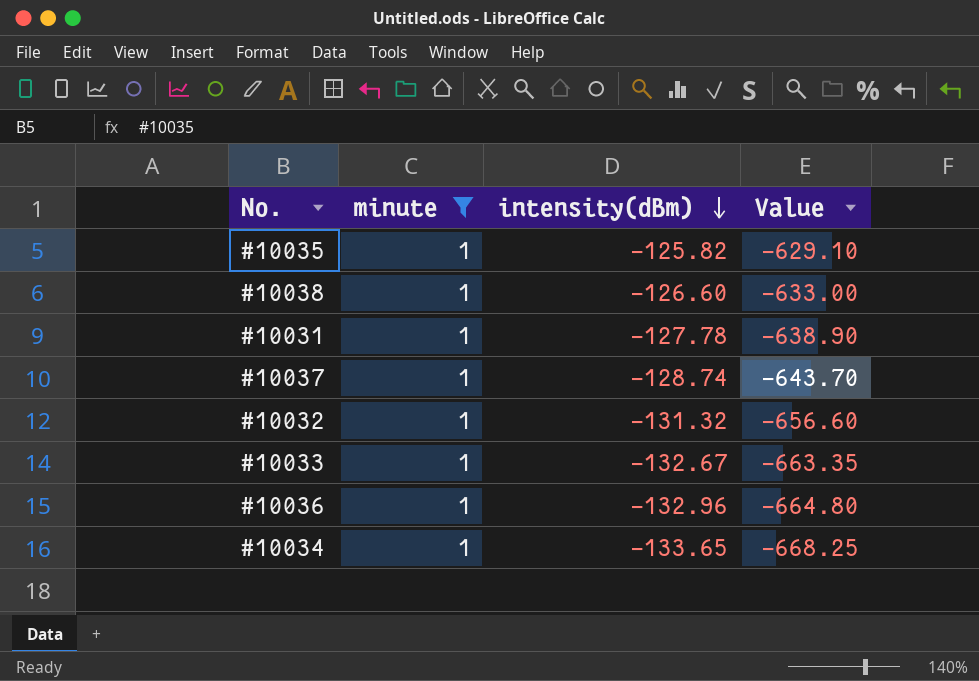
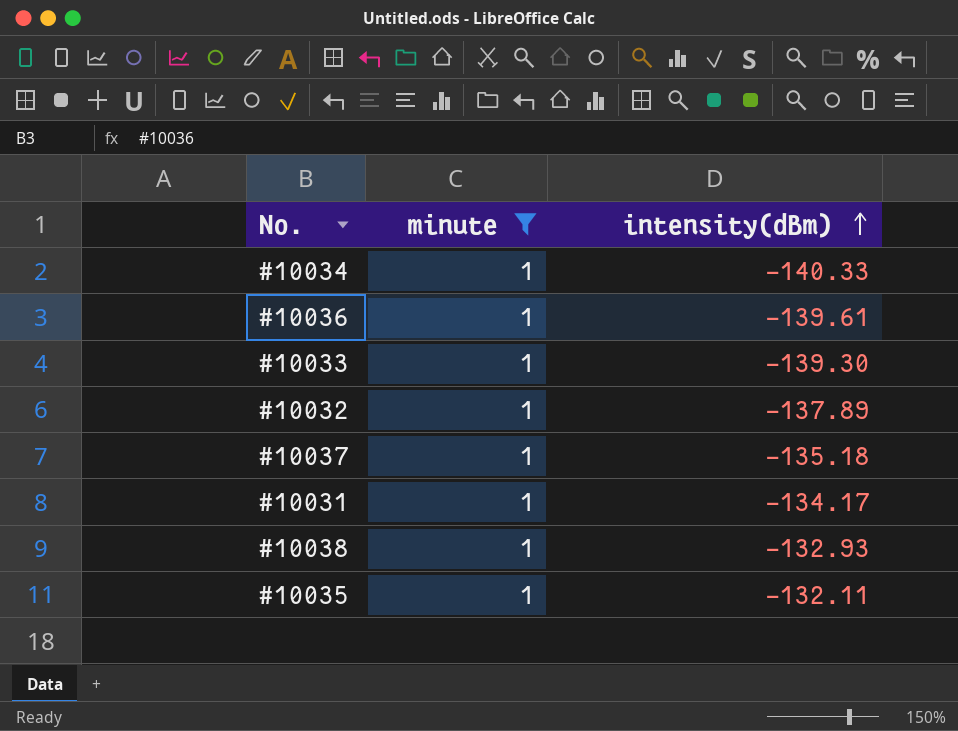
row order: intensity(dBm) descending -> intensity(dBm) ascending
column Value | formula: [intensity(dBm)] * 5 -> none
#10034 | intensity(dBm): -133.65 -> -140.33
#10036 | intensity(dBm): -132.96 -> -139.61
#10033 | intensity(dBm): -132.67 -> -139.30
#10032 | intensity(dBm): -131.32 -> -137.89
#10037 | intensity(dBm): -128.74 -> -135.18
#10031 | intensity(dBm): -127.78 -> -134.17
#10038 | intensity(dBm): -126.60 -> -132.93
#10035 | intensity(dBm): -125.82 -> -132.11

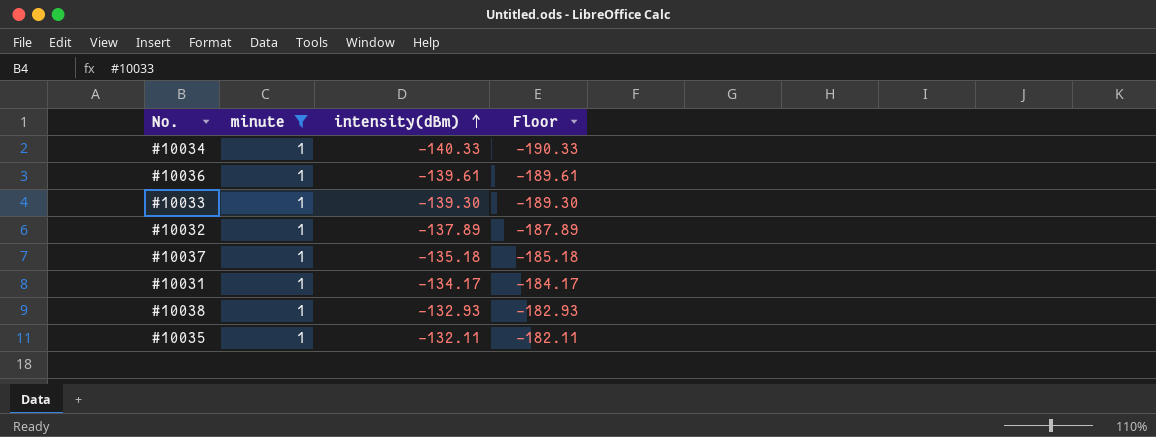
column Floor | formula: none -> [intensity(dBm)] - 50

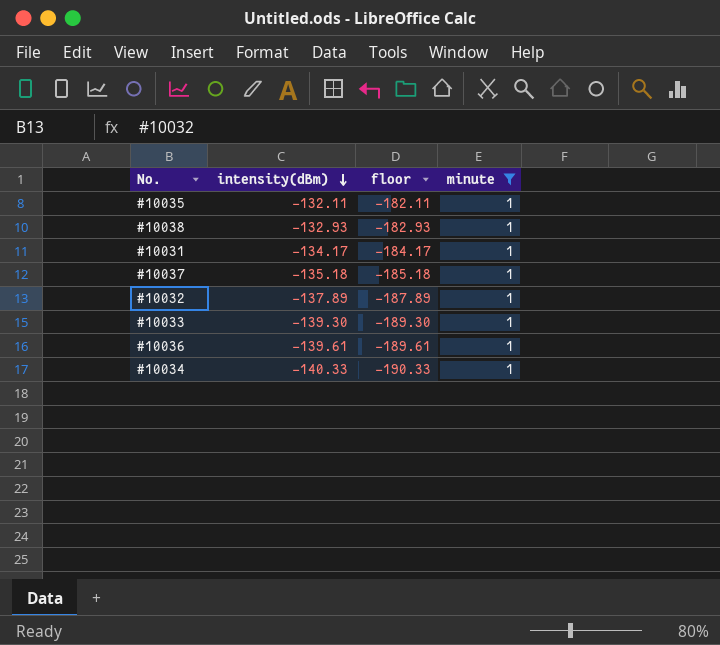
row order: intensity(dBm) ascending -> intensity(dBm) descending
column name: Floor -> floor
column minute | position: 2 -> 4

